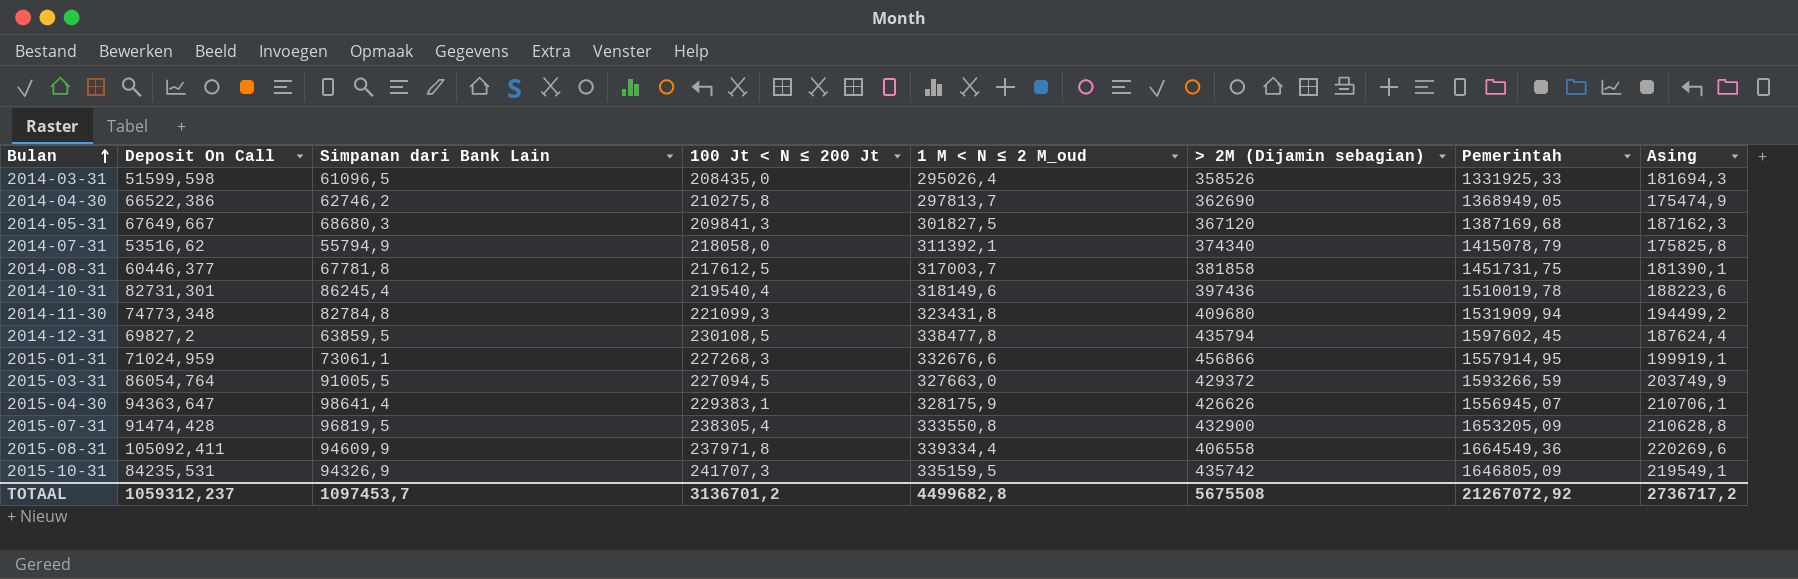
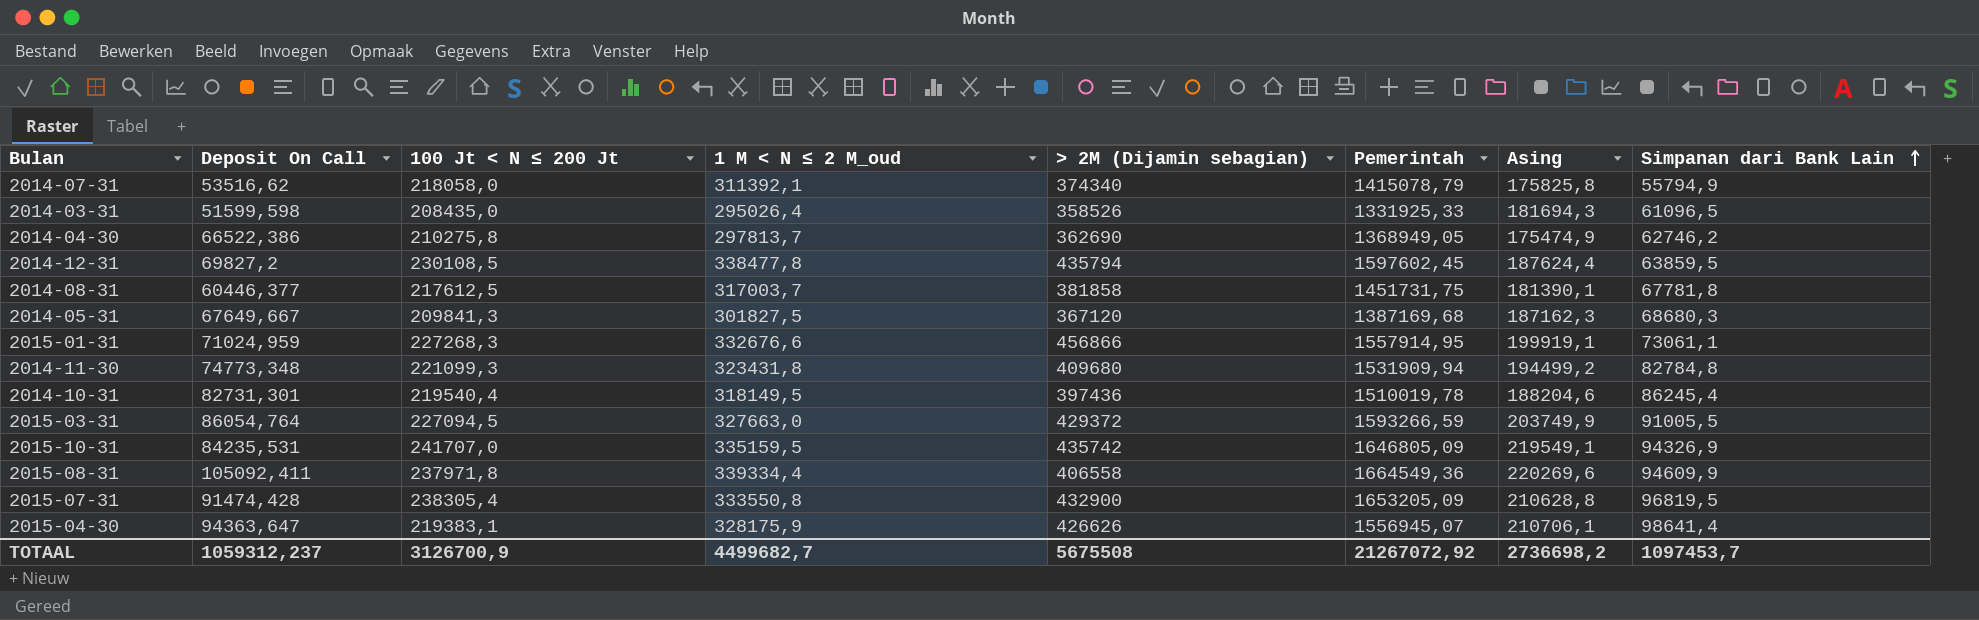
row order: Bulan ascending -> Simpanan dari Bank Lain ascending
column Simpanan dari Bank Lain | position: 3 -> 8
2014-10-31 | 1 M < N ≤ 2 M_oud: 318149,6 -> 318149,5
2014-10-31 | Asing: 188223,6 -> 188204,6
2015-10-31 | 100 Jt < N ≤ 200 Jt: 241707,3 -> 241707,0
2015-04-30 | 100 Jt < N ≤ 200 Jt: 229383,1 -> 219383,1
TOTAAL | 100 Jt < N ≤ 200 Jt: 3136701,2 -> 3126700,9
TOTAAL | 1 M < N ≤ 2 M_oud: 4499682,8 -> 4499682,7
TOTAAL | Asing: 2736717,2 -> 2736698,2

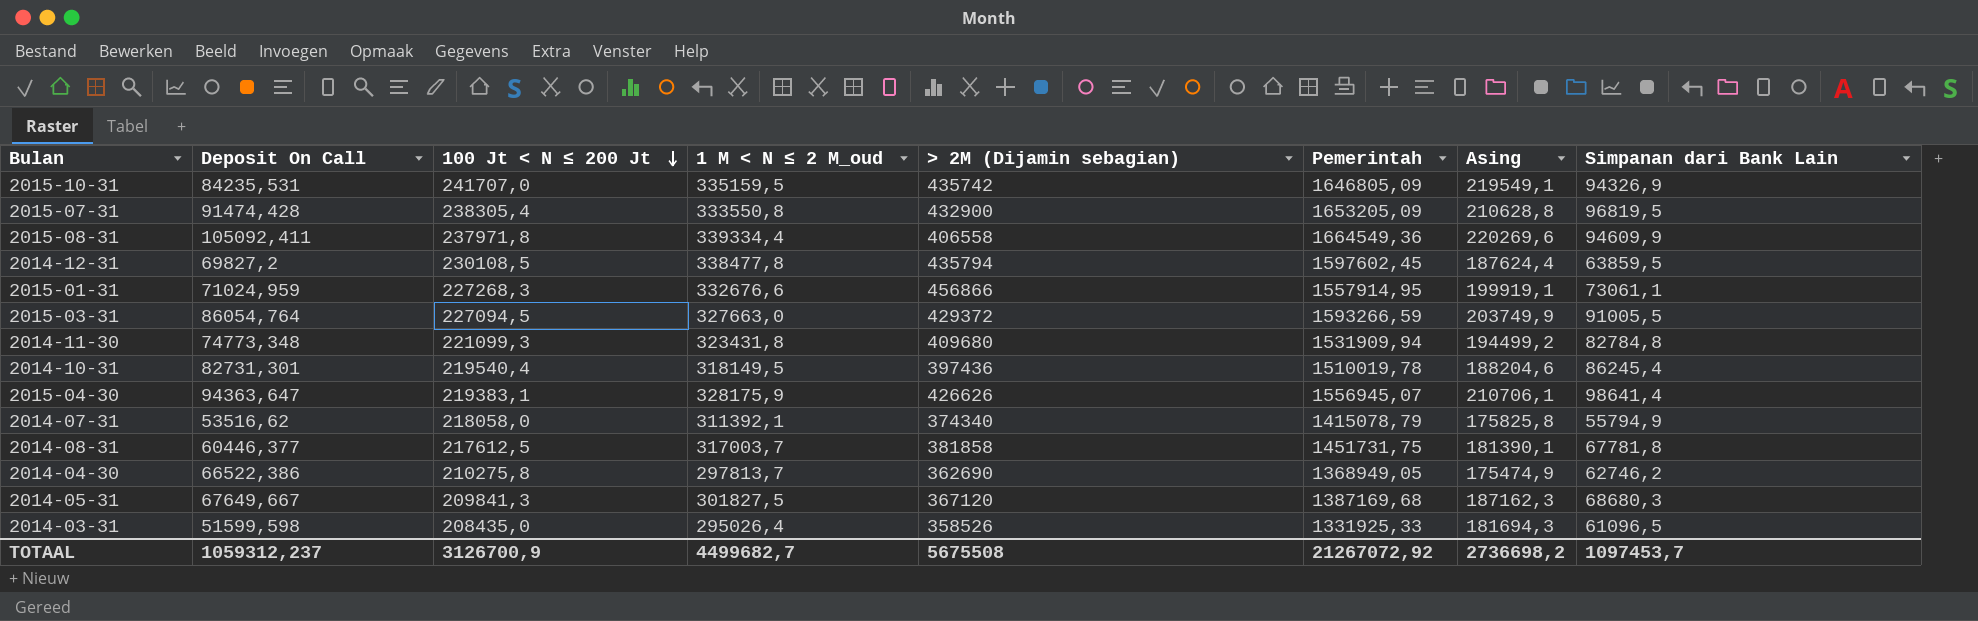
row order: Simpanan dari Bank Lain ascending -> 100 Jt < N ≤ 200 Jt descending

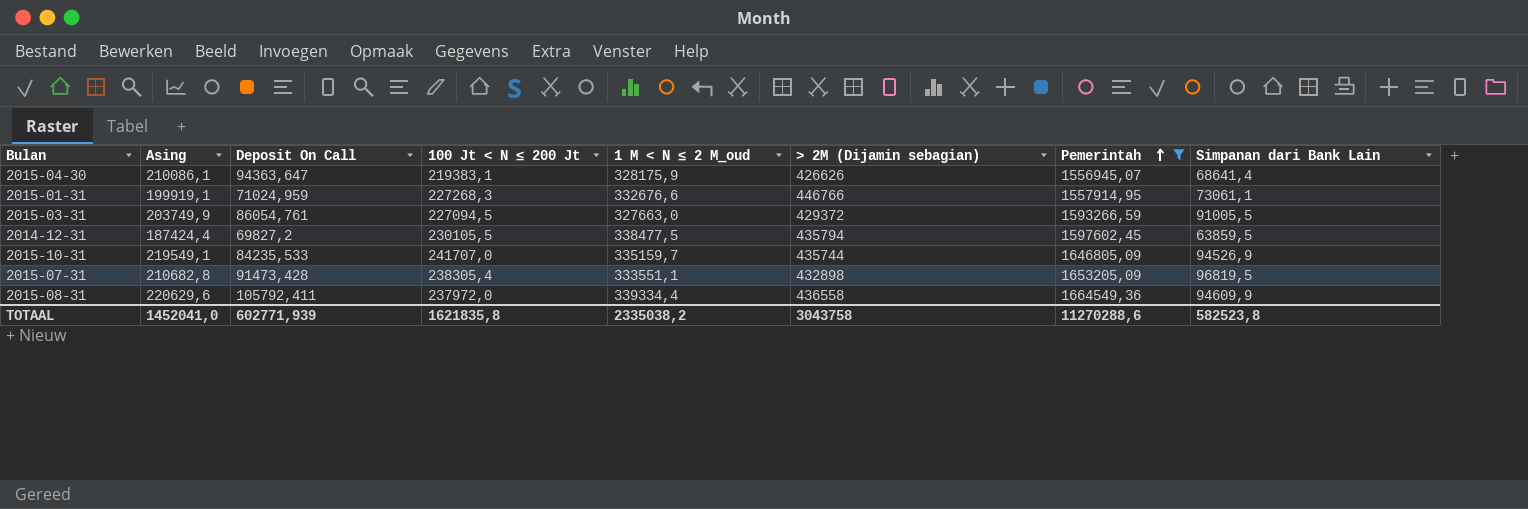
filter: none -> Pemerintah >= 1556945,07
row order: 100 Jt < N ≤ 200 Jt descending -> Pemerintah ascending
column Asing | position: 7 -> 2
2015-04-30 | Asing: 210706,1 -> 210086,1
2015-04-30 | Simpanan dari Bank Lain: 98641,4 -> 68641,4
2015-01-31 | > 2M (Dijamin sebagian): 456866 -> 446766
2015-03-31 | Deposit On Call: 86054,764 -> 86054,761
2014-12-31 | Asing: 187624,4 -> 187424,4
2014-12-31 | 100 Jt < N ≤ 200 Jt: 230108,5 -> 230105,5
2014-12-31 | 1 M < N ≤ 2 M_oud: 338477,8 -> 338477,5
2015-10-31 | Deposit On Call: 84235,531 -> 84235,533
2015-10-31 | 1 M < N ≤ 2 M_oud: 335159,5 -> 335159,7
2015-10-31 | > 2M (Dijamin sebagian): 435742 -> 435744
2015-10-31 | Simpanan dari Bank Lain: 94326,9 -> 94526,9
2015-07-31 | Asing: 210628,8 -> 210682,8
2015-07-31 | Deposit On Call: 91474,428 -> 91473,428
2015-07-31 | 1 M < N ≤ 2 M_oud: 333550,8 -> 333551,1
2015-07-31 | > 2M (Dijamin sebagian): 432900 -> 432898
2015-08-31 | Asing: 220269,6 -> 220629,6
2015-08-31 | Deposit On Call: 105092,411 -> 105792,411
2015-08-31 | 100 Jt < N ≤ 200 Jt: 237971,8 -> 237972,0
2015-08-31 | > 2M (Dijamin sebagian): 406558 -> 436558
TOTAAL | Asing: 2736698,2 -> 1452041,0
TOTAAL | Deposit On Call: 1059312,237 -> 602771,939
TOTAAL | 100 Jt < N ≤ 200 Jt: 3126700,9 -> 1621835,8
TOTAAL | 1 M < N ≤ 2 M_oud: 4499682,7 -> 2335038,2
TOTAAL | > 2M (Dijamin sebagian): 5675508 -> 3043758
TOTAAL | Pemerintah: 21267072,92 -> 11270288,6
TOTAAL | Simpanan dari Bank Lain: 1097453,7 -> 582523,8

